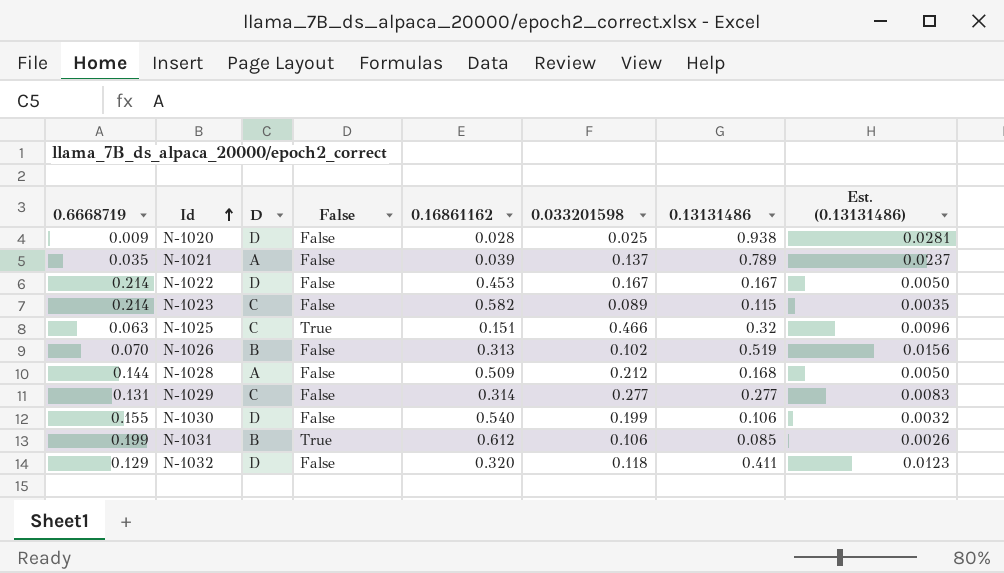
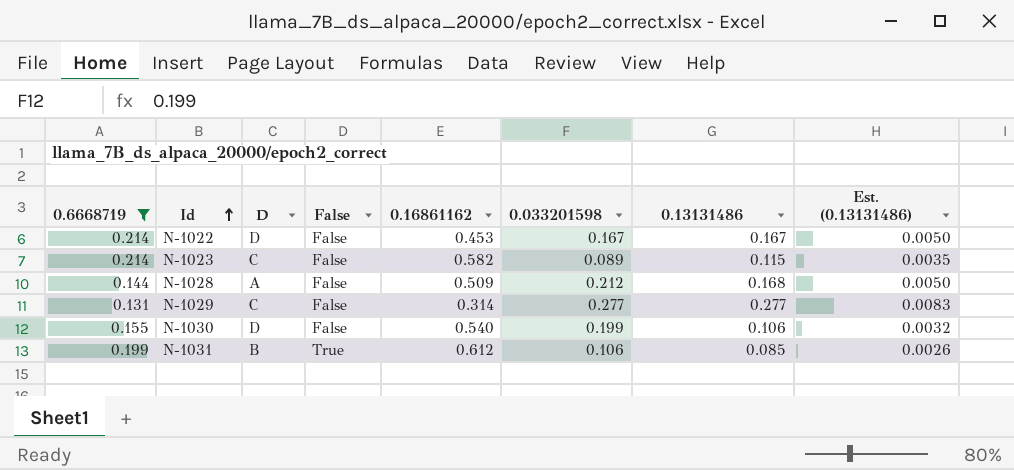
filter: none -> 0.6668719 >= 0.131

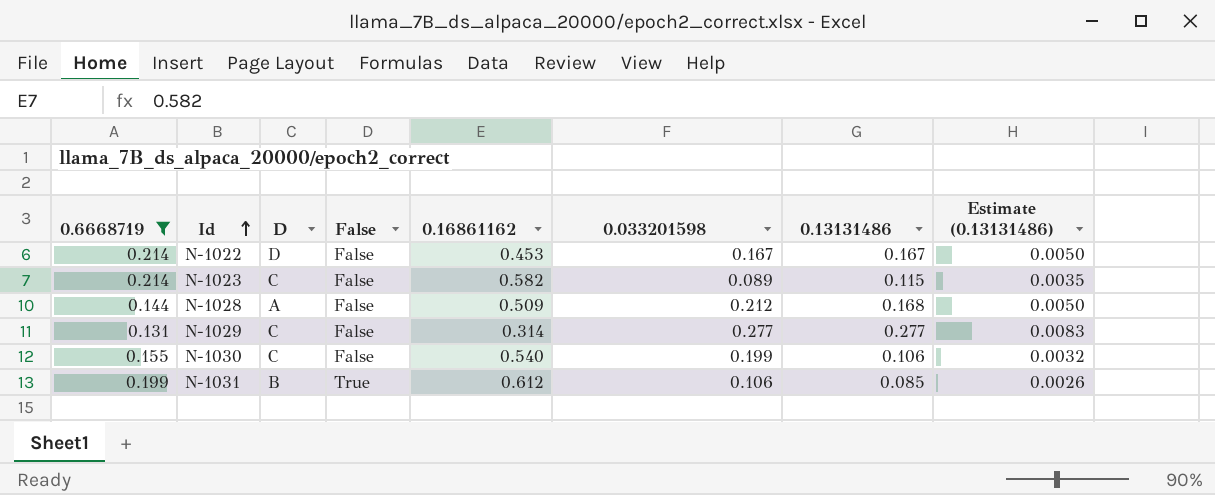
column name: Est. (0.13131486) -> Estimate (0.13131486)
N-1030 | D: D -> C

